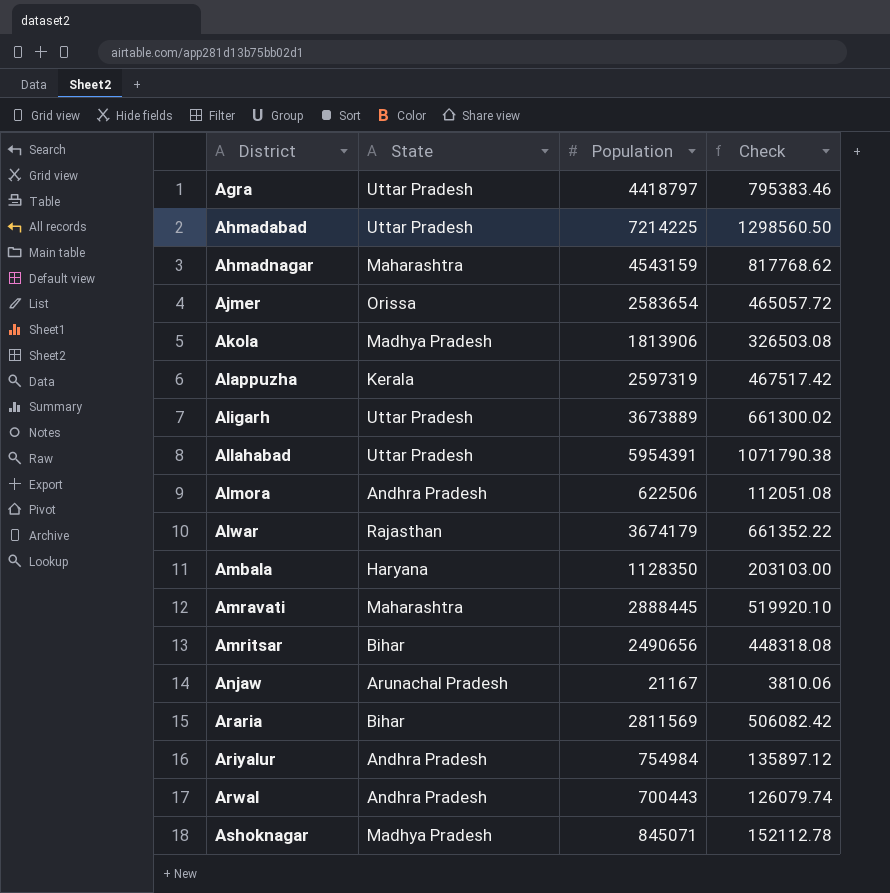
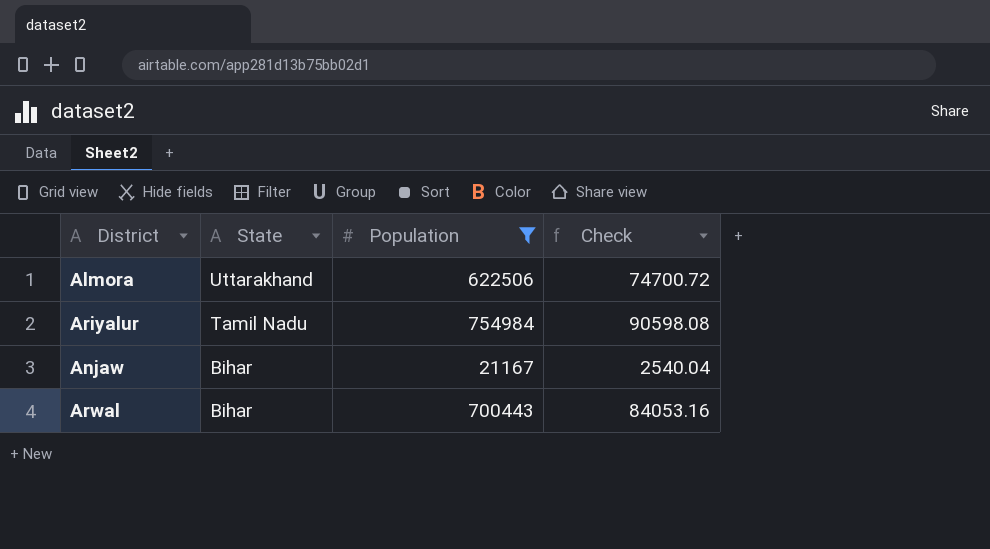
filter: none -> Population <= 754984
row order: District ascending -> State descending
column Check | formula: [Population] * 0.18 -> [Population] * 0.12
Almora | State: Andhra Pradesh -> Uttarakhand
Ariyalur | State: Andhra Pradesh -> Tamil Nadu
Anjaw | State: Arunachal Pradesh -> Bihar
Arwal | State: Andhra Pradesh -> Bihar

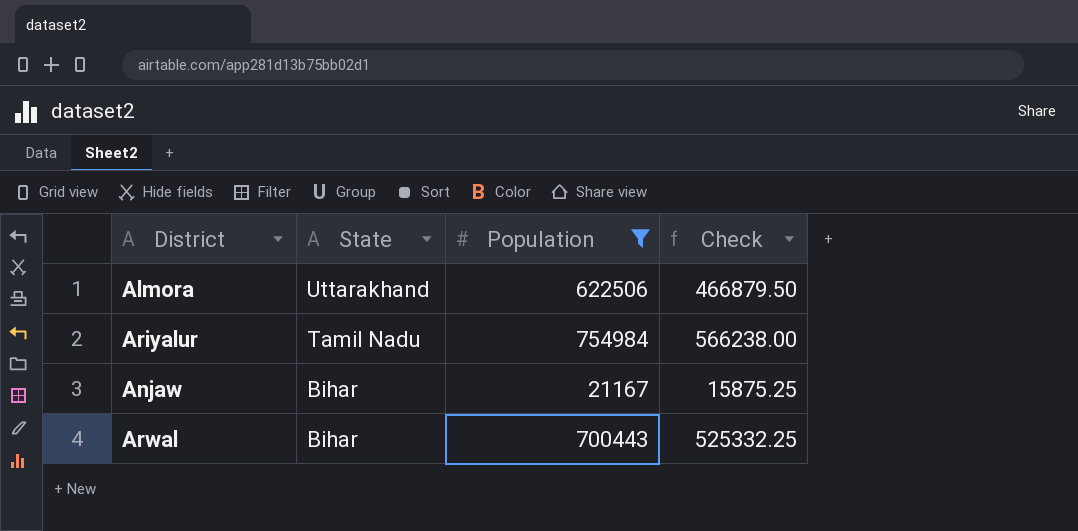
column Check | formula: [Population] * 0.12 -> [Population] * 0.75

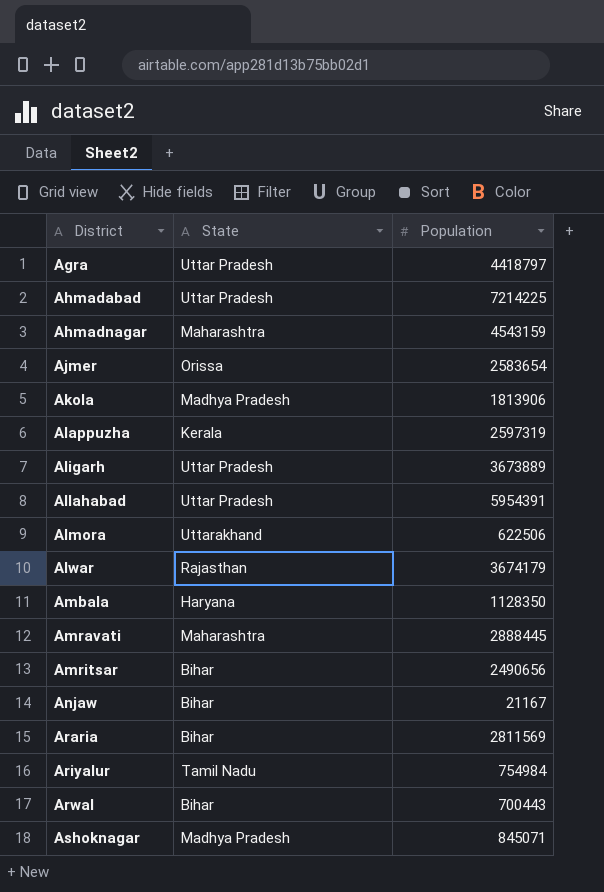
filter: Population <= 754984 -> none
row order: State descending -> District ascending
column Check | formula: [Population] * 0.75 -> none

